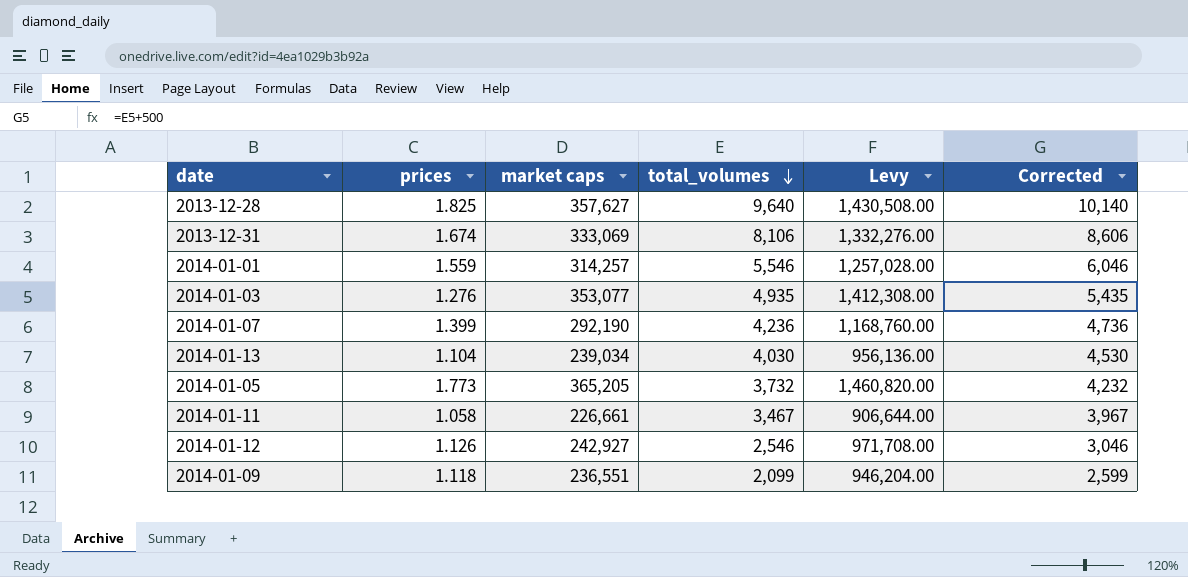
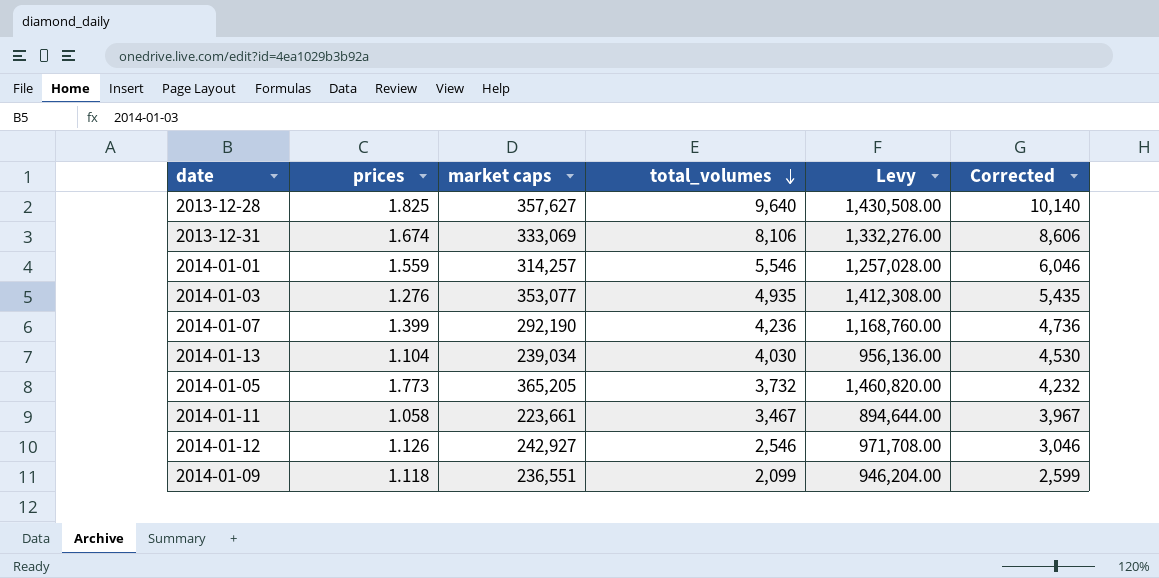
2014-01-11 | market caps: 226,661 -> 223,661
2014-01-11 | Levy: 906,644.00 -> 894,644.00

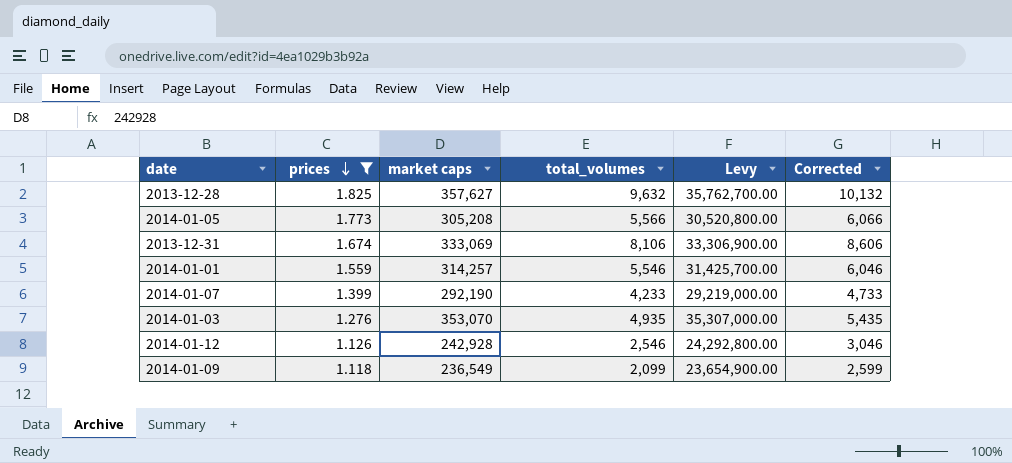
filter: none -> prices >= 1.118
row order: total_volumes descending -> prices descending
column Levy | formula: [market caps] * 4 -> [market caps] * 100
2013-12-28 | total_volumes: 9,640 -> 9,632
2013-12-28 | Corrected: 10,140 -> 10,132
2014-01-05 | market caps: 365,205 -> 305,208
2014-01-05 | total_volumes: 3,732 -> 5,566
2014-01-05 | Corrected: 4,232 -> 6,066
2014-01-07 | total_volumes: 4,236 -> 4,233
2014-01-07 | Corrected: 4,736 -> 4,733
2014-01-03 | market caps: 353,077 -> 353,070
2014-01-12 | market caps: 242,927 -> 242,928
2014-01-09 | market caps: 236,551 -> 236,549

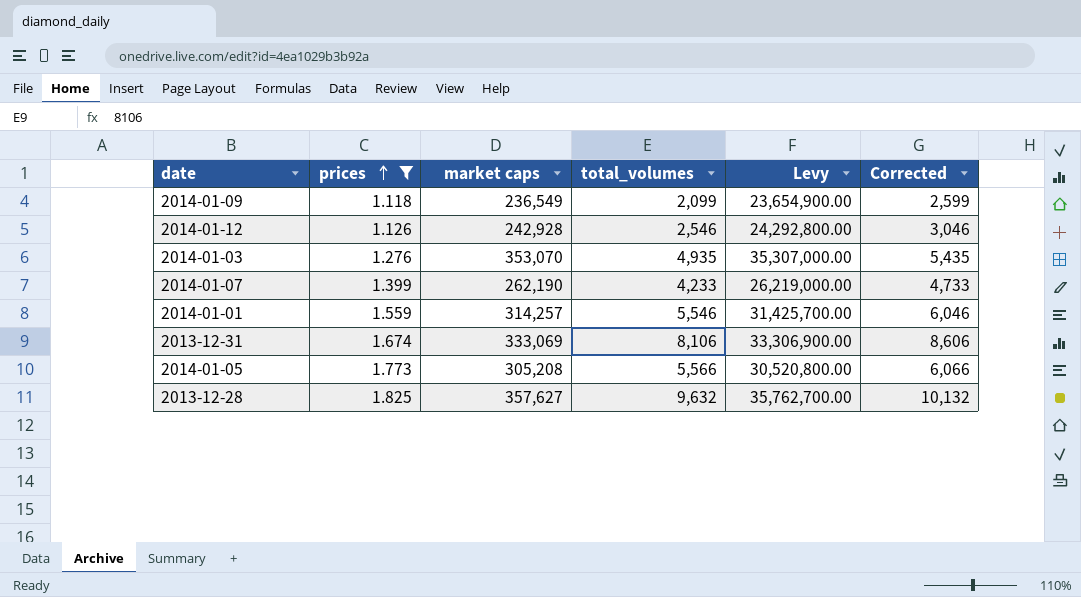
row order: prices descending -> prices ascending
2014-01-07 | market caps: 292,190 -> 262,190
2014-01-07 | Levy: 29,219,000.00 -> 26,219,000.00

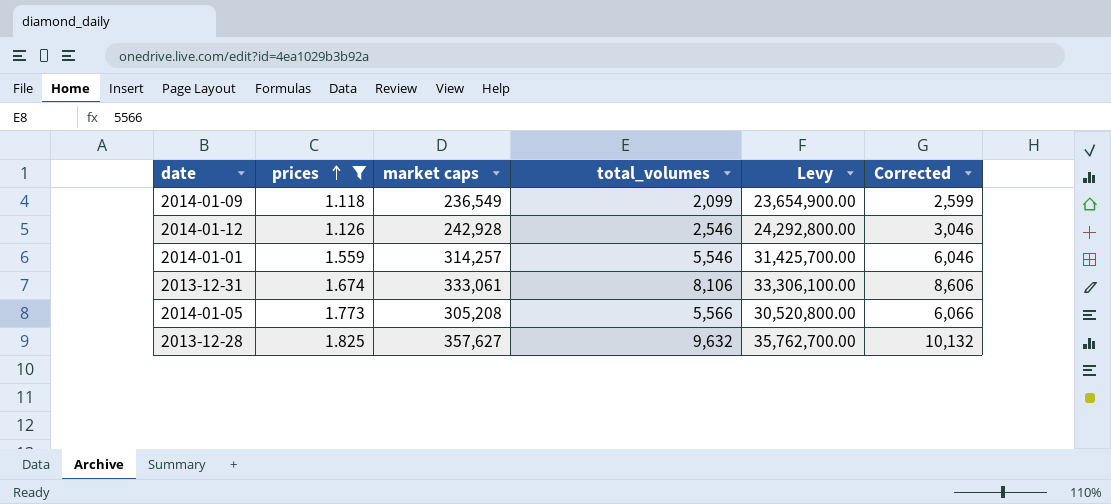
row 2014-01-03: 1.276 | 353,070 | 4,935 | 35,307,000.00 | 5,435 -> none
row 2014-01-07: 1.399 | 262,190 | 4,233 | 26,219,000.00 | 4,733 -> none
2013-12-31 | market caps: 333,069 -> 333,061
2013-12-31 | Levy: 33,306,900.00 -> 33,306,100.00

